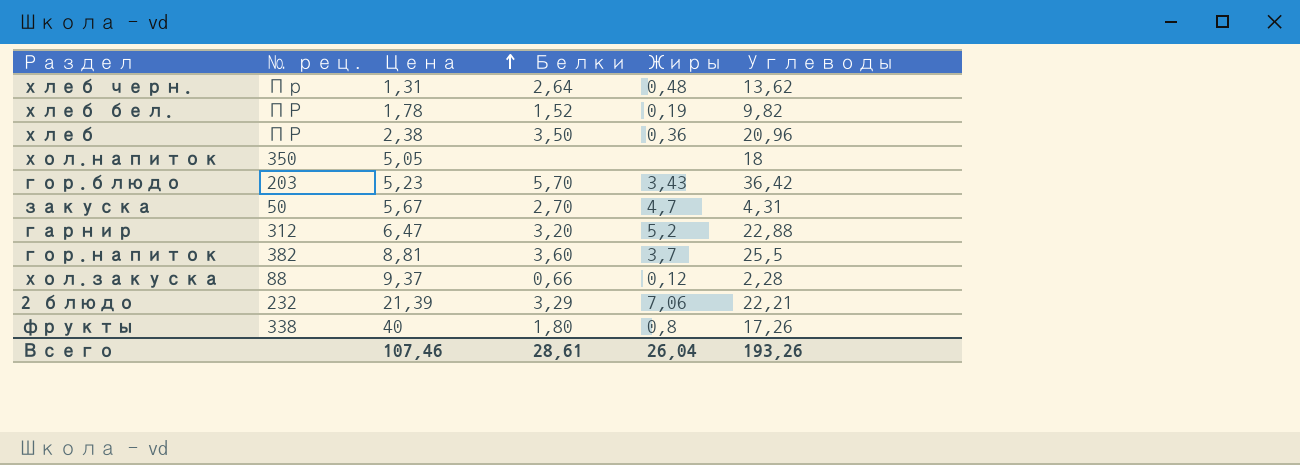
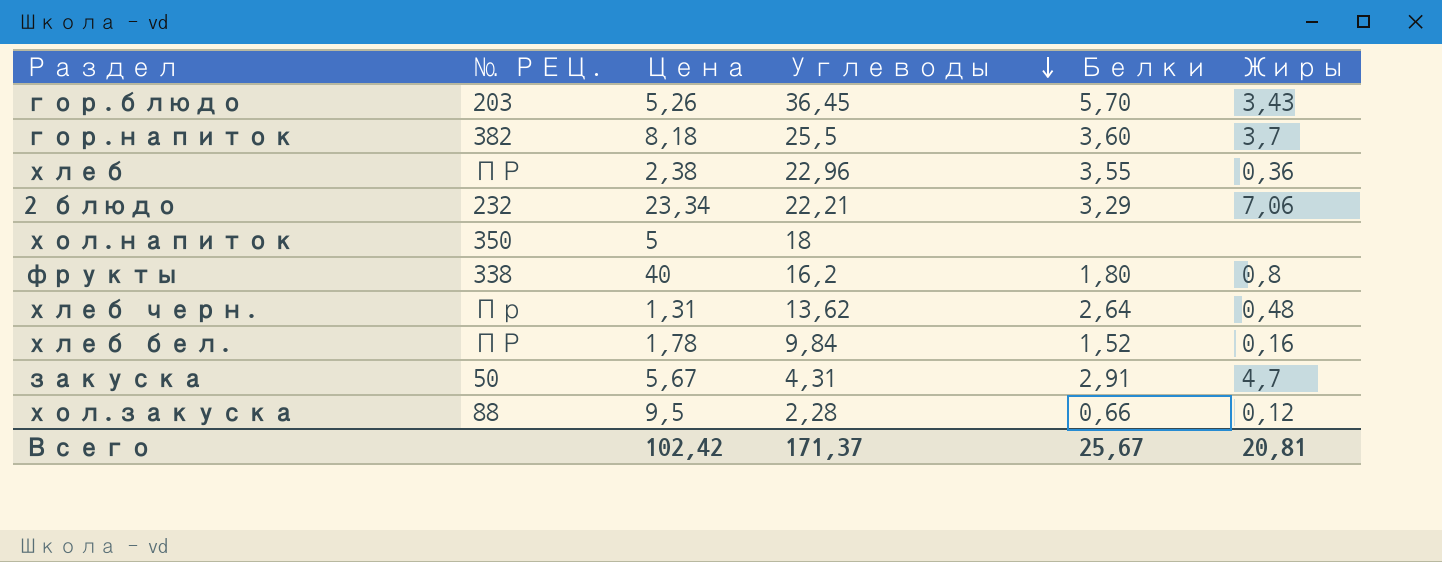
row order: Цена ascending -> Углеводы descending
column name: № рец. -> № РЕЦ.
column Углеводы | position: 6 -> 4
row гарнир: 312 | 6,47 | 3,20 | 5,2 | 22,88 -> none
гор.блюдо | Цена: 5,23 -> 5,26
гор.блюдо | Углеводы: 36,42 -> 36,45
гор.напиток | Цена: 8,81 -> 8,18
хлеб | Углеводы: 20,96 -> 22,96
хлеб | Белки: 3,50 -> 3,55
2 блюдо | Цена: 21,39 -> 23,34
хол.напиток | Цена: 5,05 -> 5
фрукты | Углеводы: 17,26 -> 16,2
хлеб бел. | Углеводы: 9,82 -> 9,84
хлеб бел. | Жиры: 0,19 -> 0,16
закуска | Белки: 2,70 -> 2,91
хол.закуска | Цена: 9,37 -> 9,5
Всего | Цена: 107,46 -> 102,42
Всего | Углеводы: 193,26 -> 171,37
Всего | Белки: 28,61 -> 25,67
Всего | Жиры: 26,04 -> 20,81

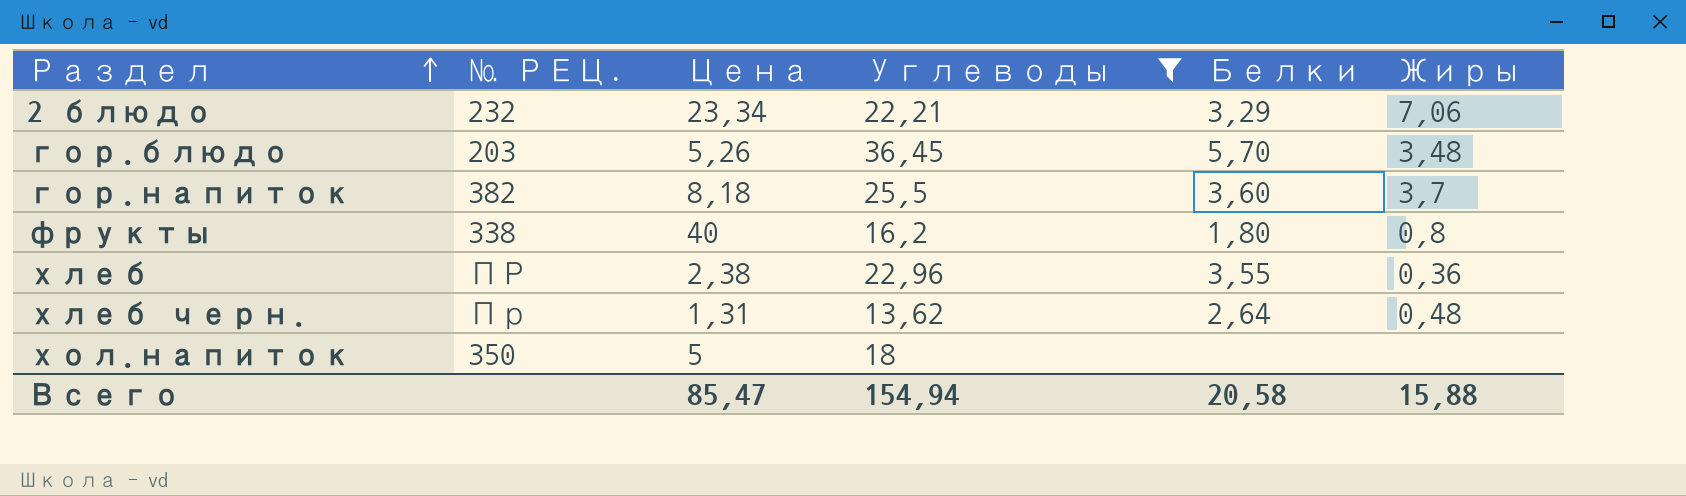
filter: none -> Углеводы >= 13,62
row order: Углеводы descending -> Раздел ascending
гор.блюдо | Жиры: 3,43 -> 3,48
Всего | Цена: 102,42 -> 85,47
Всего | Углеводы: 171,37 -> 154,94
Всего | Белки: 25,67 -> 20,58
Всего | Жиры: 20,81 -> 15,88

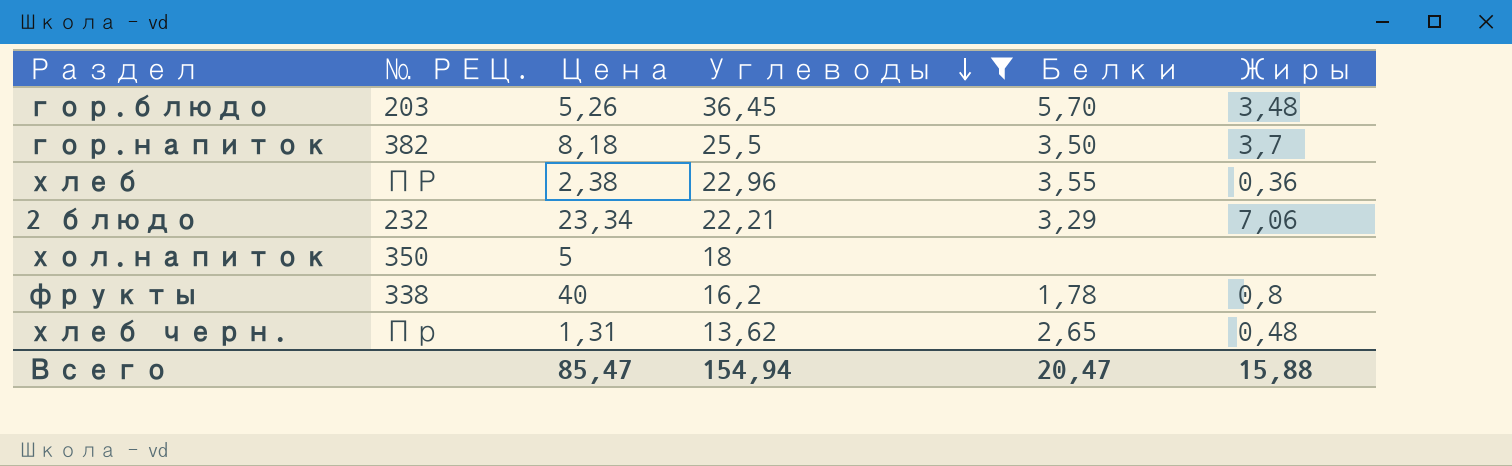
row order: Раздел ascending -> Углеводы descending
гор.напиток | Белки: 3,60 -> 3,50
фрукты | Белки: 1,80 -> 1,78
хлеб черн. | Белки: 2,64 -> 2,65
Всего | Белки: 20,58 -> 20,47

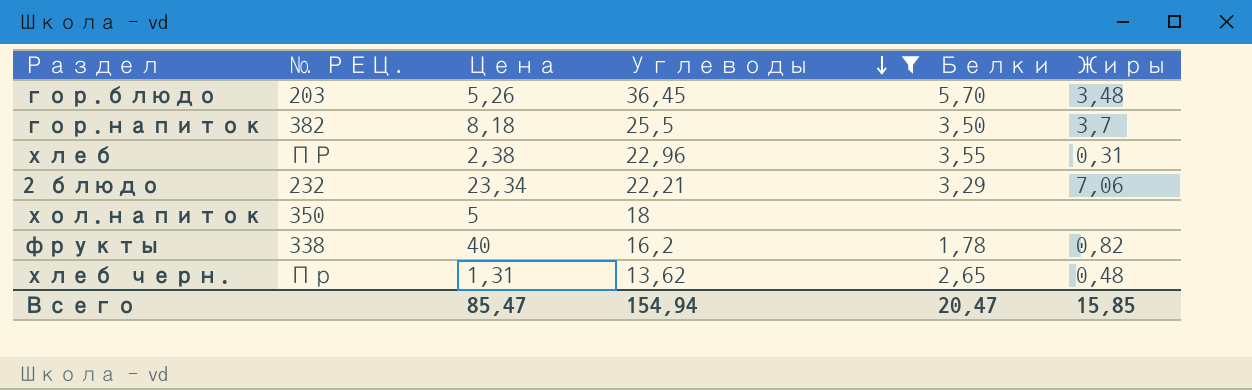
хлеб | Жиры: 0,36 -> 0,31
фрукты | Жиры: 0,8 -> 0,82
Всего | Жиры: 15,88 -> 15,85

